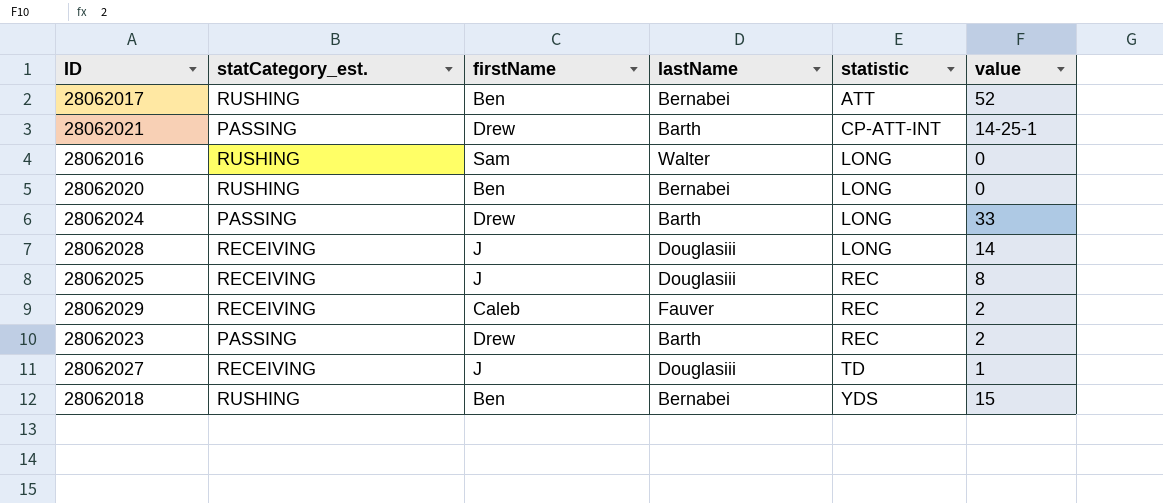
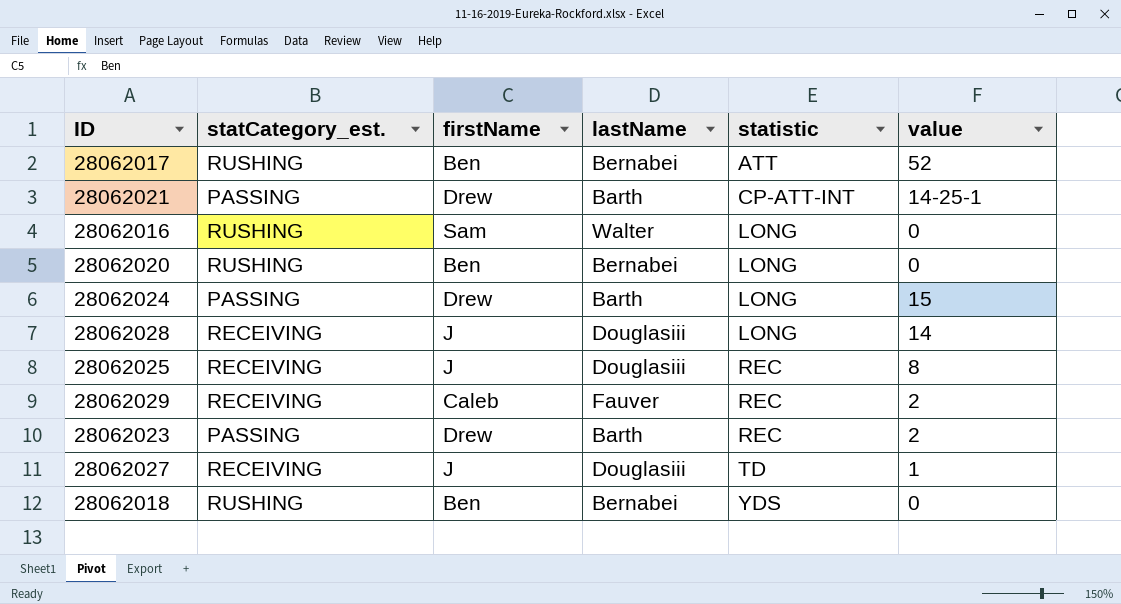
28062024 | value: 33 -> 15
28062018 | value: 15 -> 0

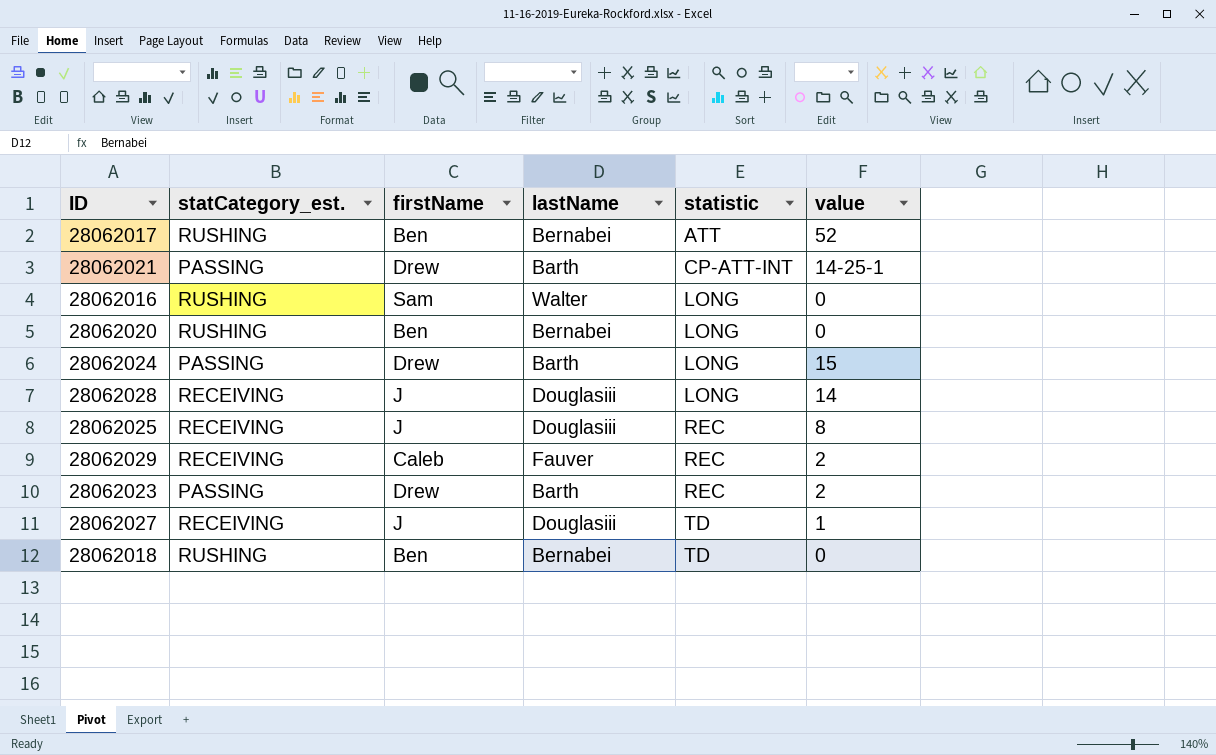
28062018 | statistic: YDS -> TD

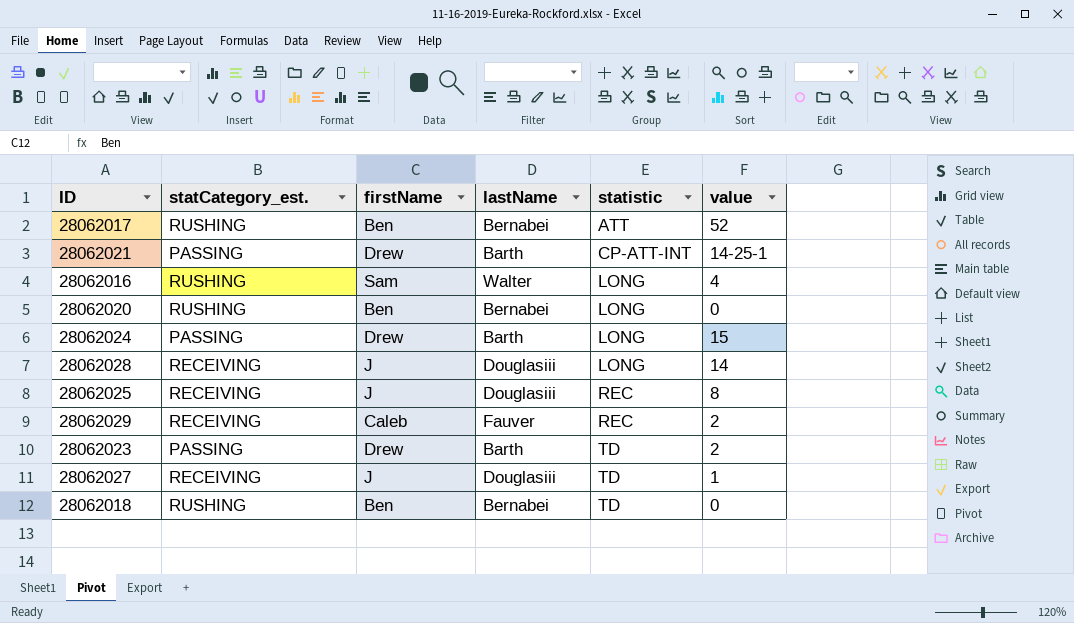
28062016 | value: 0 -> 4
28062023 | statistic: REC -> TD

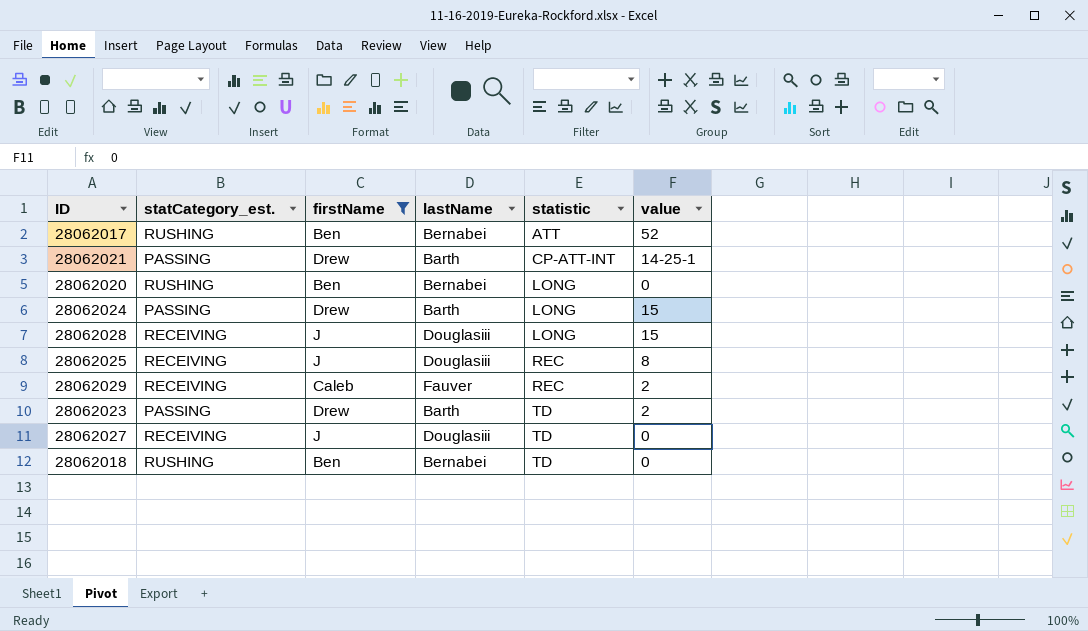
filter: none -> firstName != Sam
28062028 | value: 14 -> 15
28062027 | value: 1 -> 0

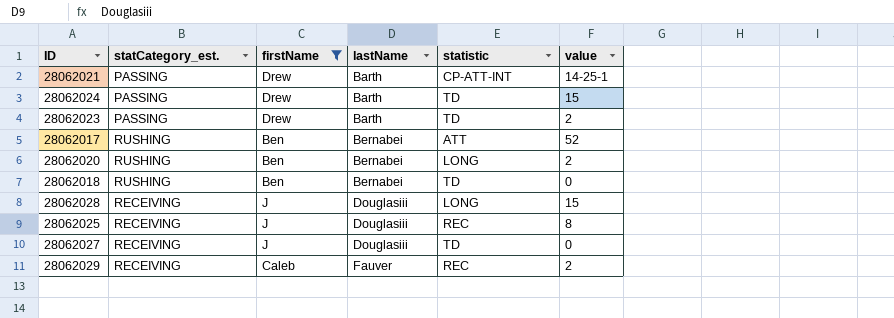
row order: statistic ascending -> lastName ascending
28062024 | statistic: LONG -> TD
28062020 | value: 0 -> 2

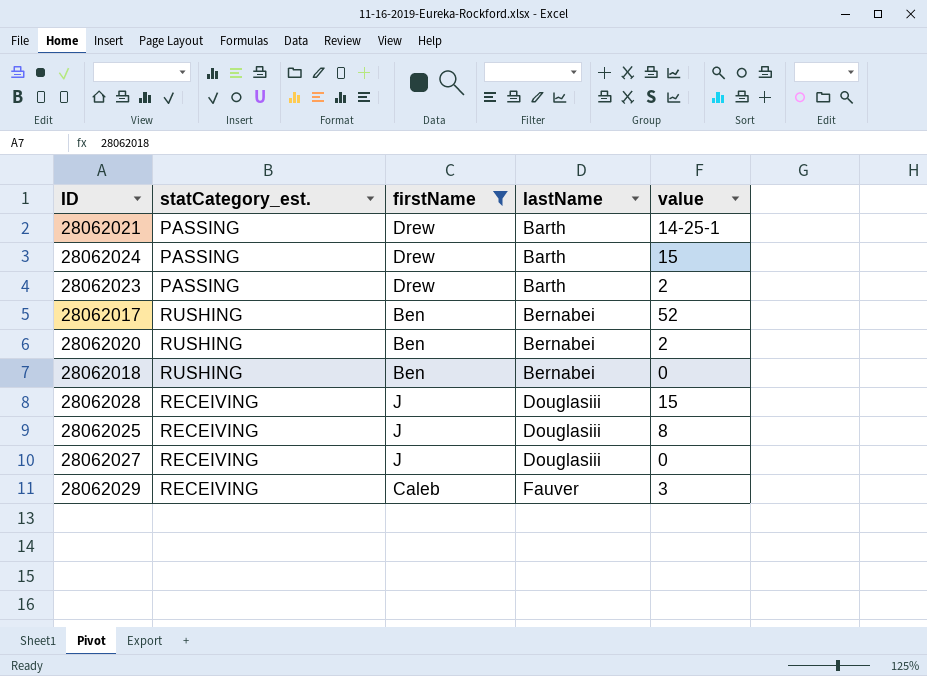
column statistic | position: 5 -> none
28062029 | value: 2 -> 3

